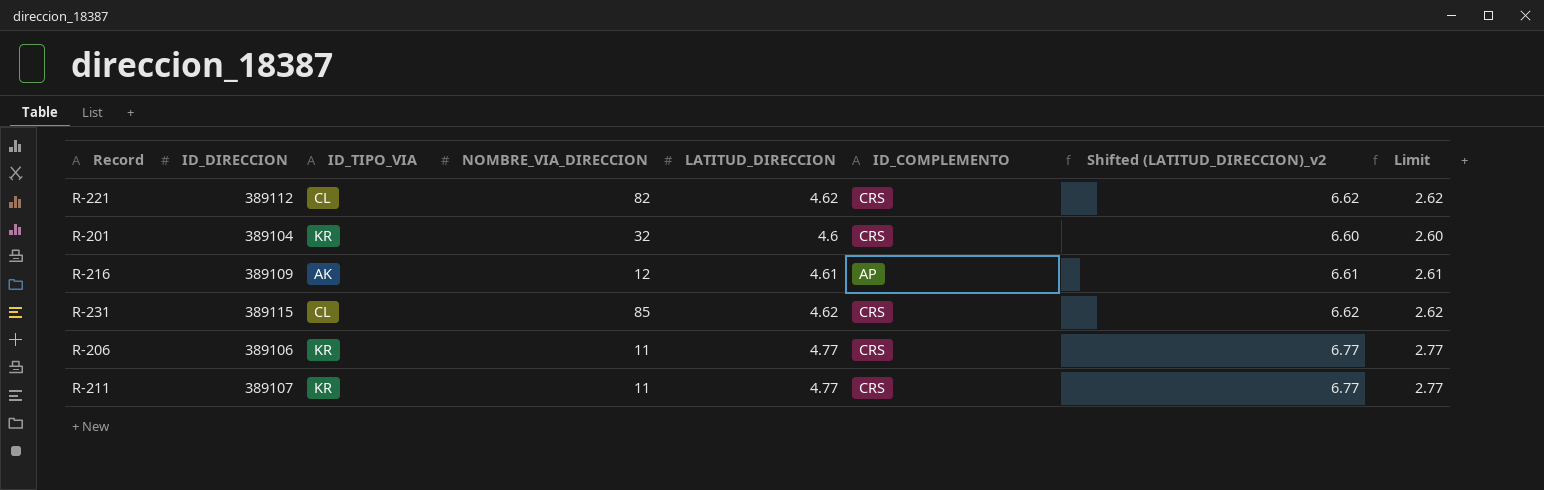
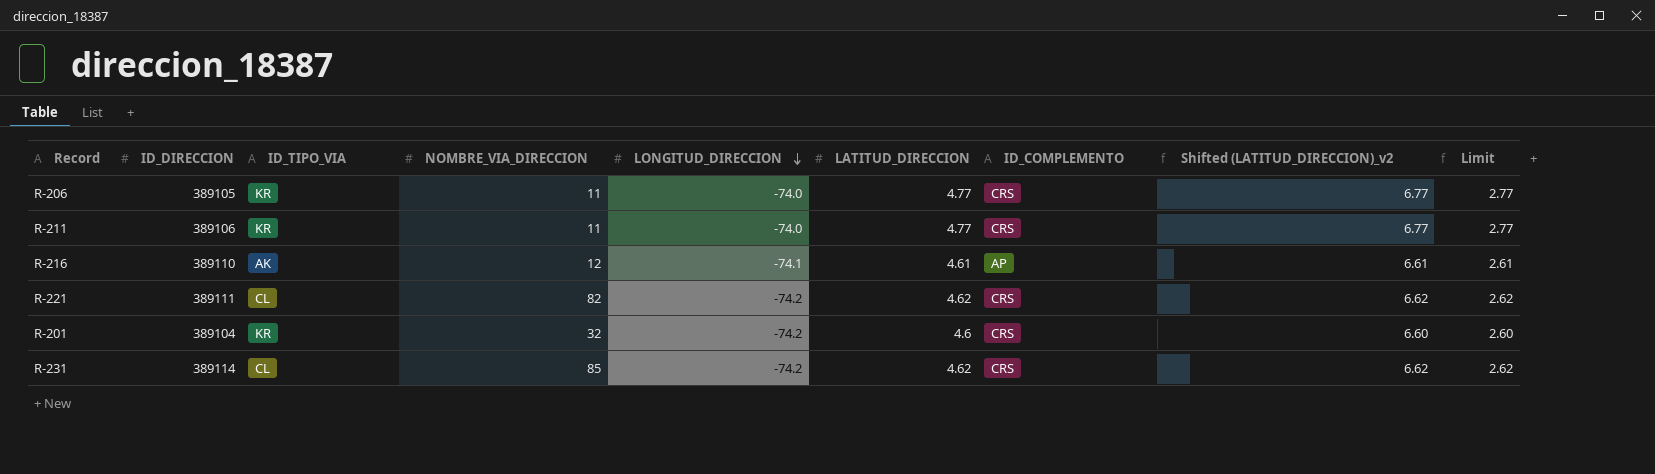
row order: none -> LONGITUD_DIRECCION descending
column LONGITUD_DIRECCION | position: none -> 5
R-206 | ID_DIRECCION: 389106 -> 389105
R-211 | ID_DIRECCION: 389107 -> 389106
R-216 | ID_DIRECCION: 389109 -> 389110
R-221 | ID_DIRECCION: 389112 -> 389111
R-231 | ID_DIRECCION: 389115 -> 389114

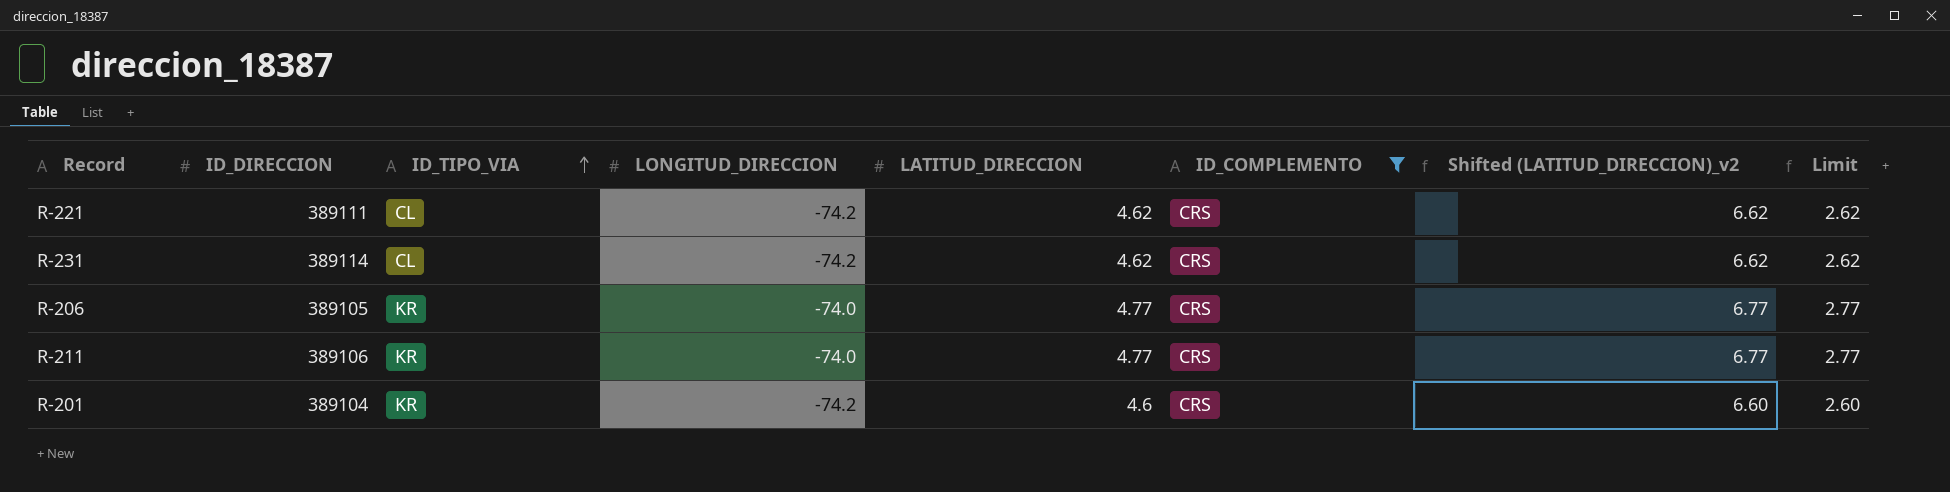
filter: none -> ID_COMPLEMENTO = CRS
row order: LONGITUD_DIRECCION descending -> ID_TIPO_VIA ascending
column NOMBRE_VIA_DIRECCION | position: 4 -> none

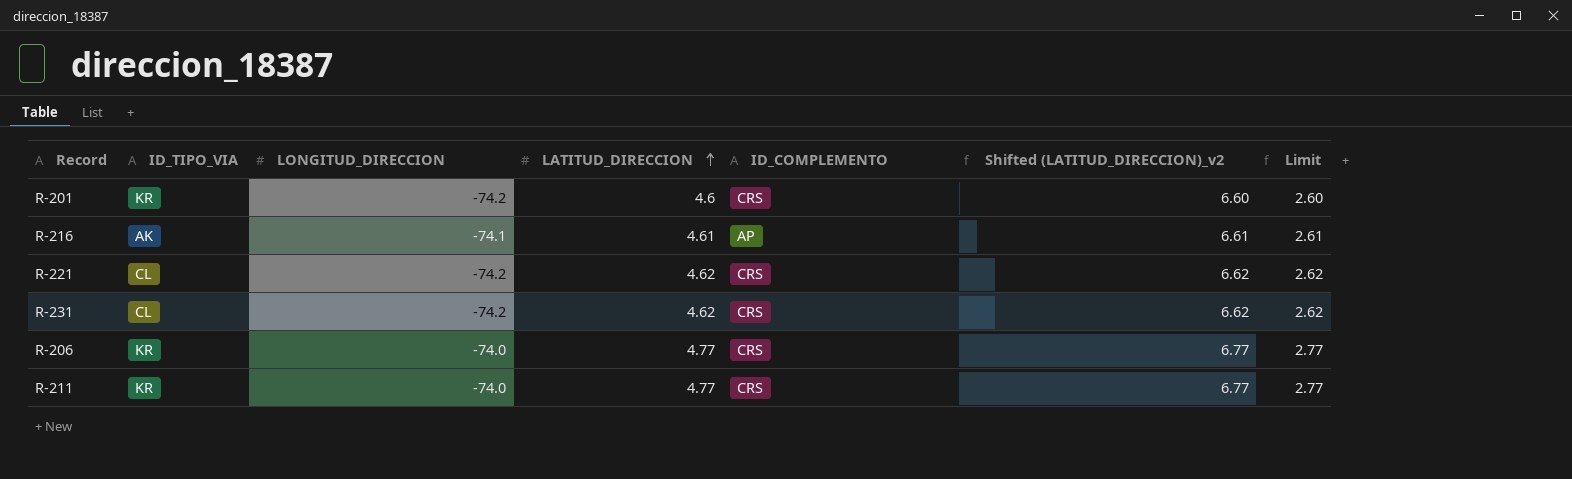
filter: ID_COMPLEMENTO = CRS -> none
row order: ID_TIPO_VIA ascending -> LATITUD_DIRECCION ascending
column ID_DIRECCION | position: 2 -> none

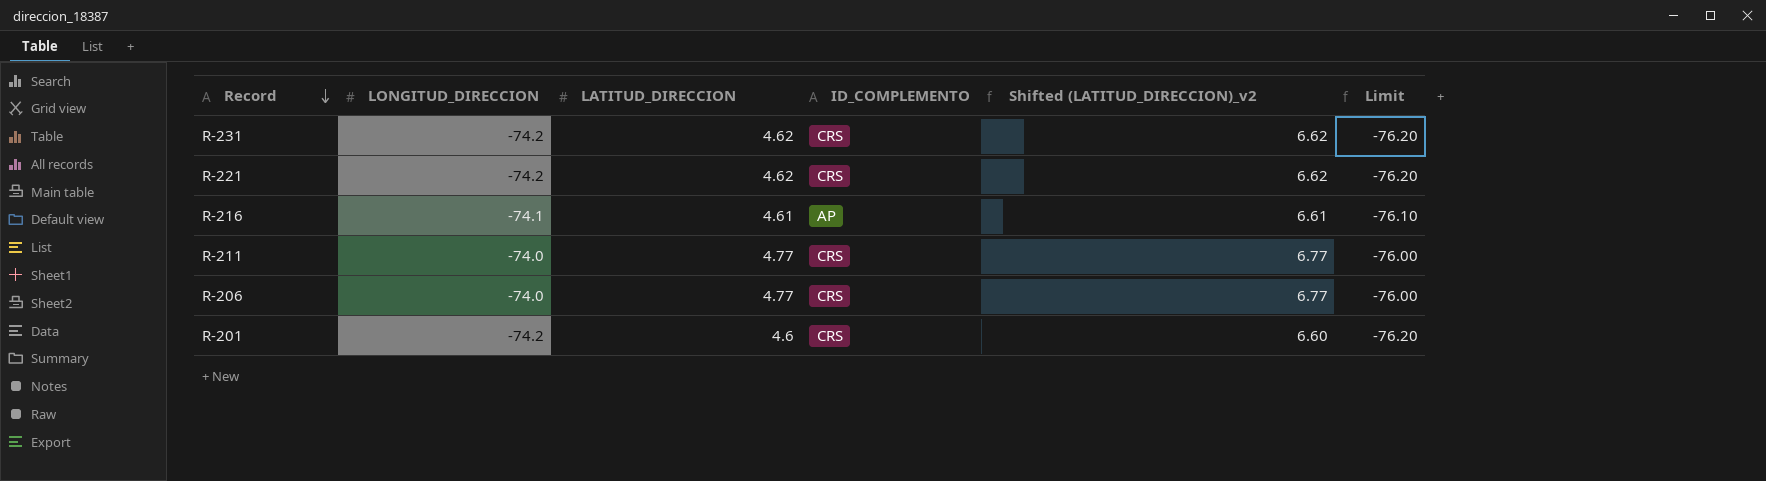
row order: LATITUD_DIRECCION ascending -> Record descending
column ID_TIPO_VIA | position: 2 -> none
column Limit | formula: [LATITUD_DIRECCION] - 2 -> [LONGITUD_DIRECCION] - 2

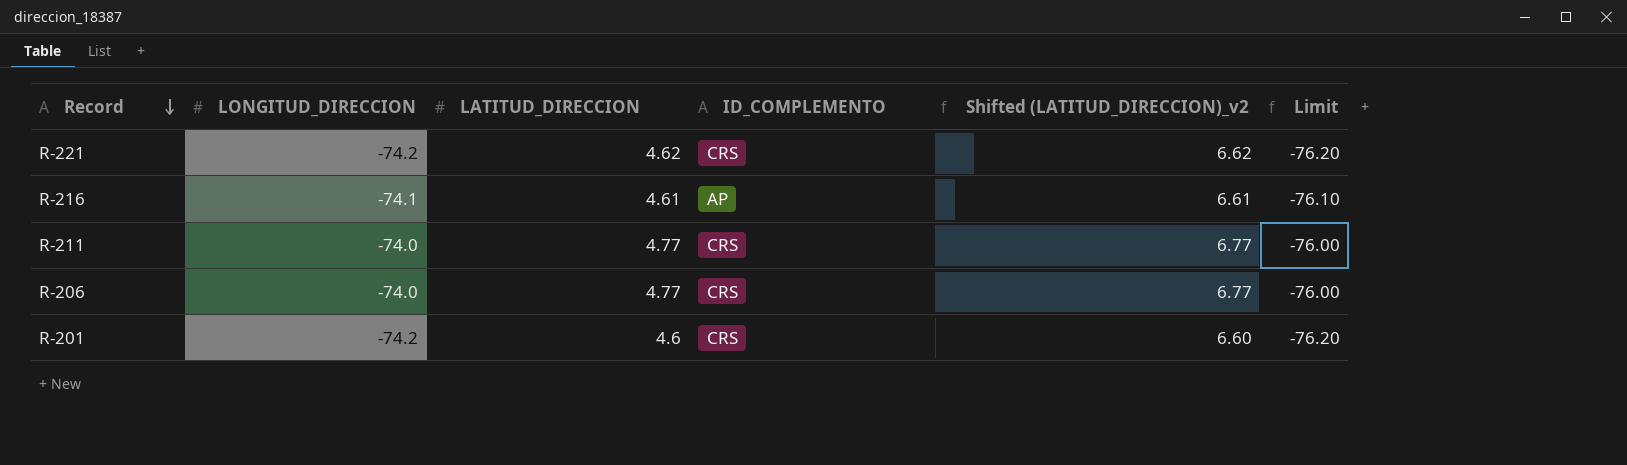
row R-231: -74.2 | 4.62 | CRS | 6.62 | -76.20 -> none

